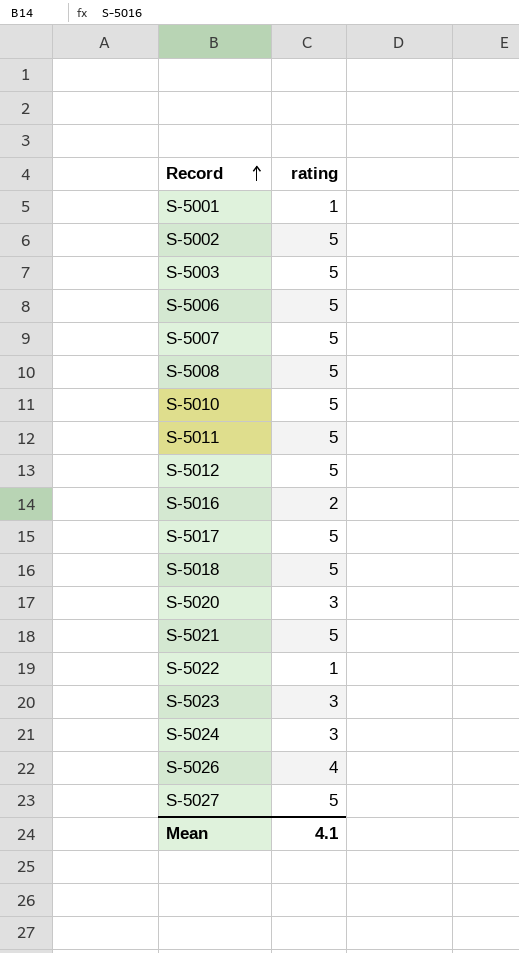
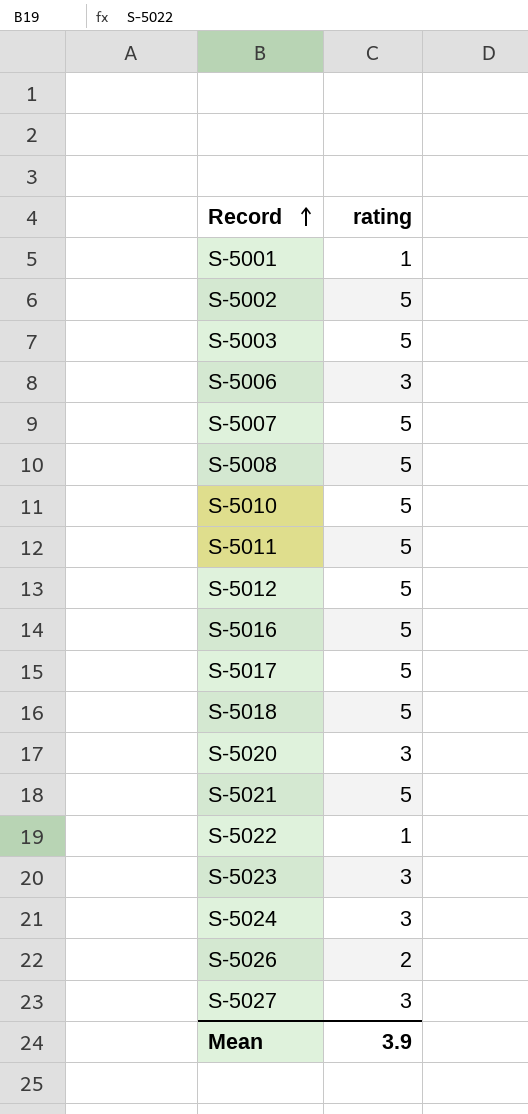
S-5006 | rating: 5 -> 3
S-5016 | rating: 2 -> 5
S-5026 | rating: 4 -> 2
S-5027 | rating: 5 -> 3
Mean | rating: 4.1 -> 3.9

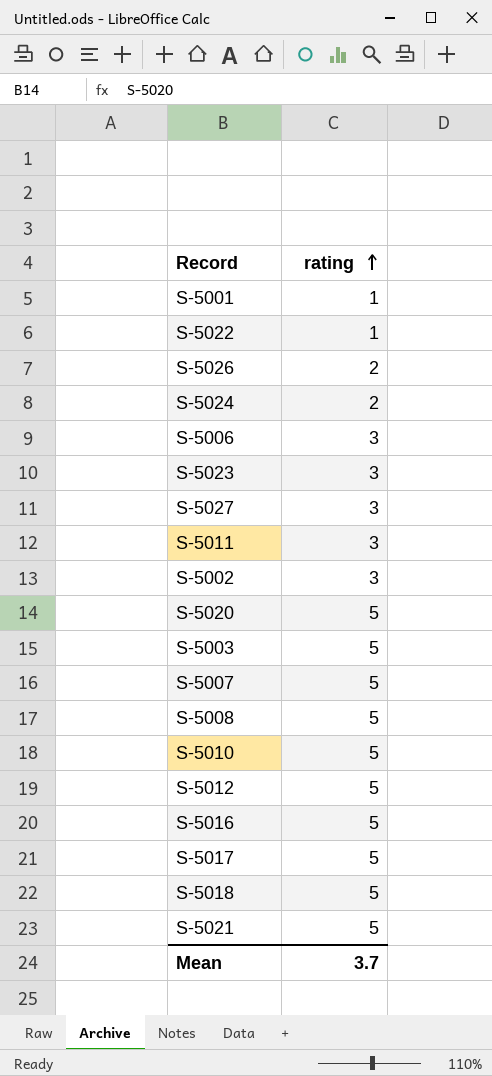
row order: Record ascending -> rating ascending
S-5024 | rating: 3 -> 2
S-5011 | rating: 5 -> 3
S-5002 | rating: 5 -> 3
S-5020 | rating: 3 -> 5
Mean | rating: 3.9 -> 3.7

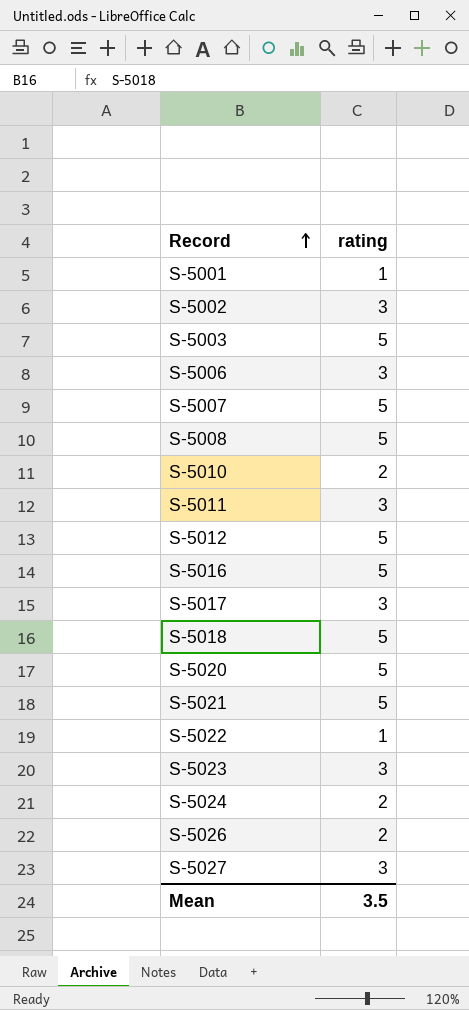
row order: rating ascending -> Record ascending
S-5010 | rating: 5 -> 2
S-5017 | rating: 5 -> 3
Mean | rating: 3.7 -> 3.5

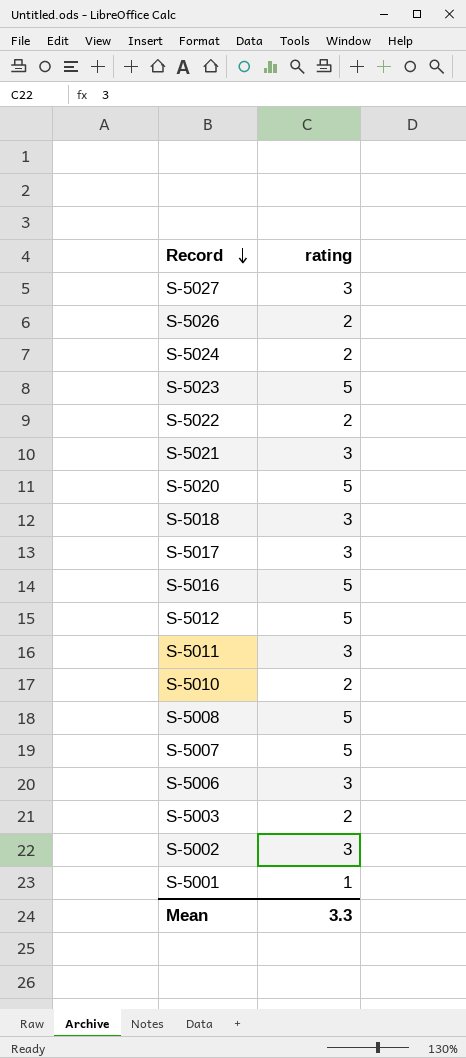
row order: Record ascending -> Record descending
S-5023 | rating: 3 -> 5
S-5022 | rating: 1 -> 2
S-5021 | rating: 5 -> 3
S-5018 | rating: 5 -> 3
S-5003 | rating: 5 -> 2
Mean | rating: 3.5 -> 3.3

